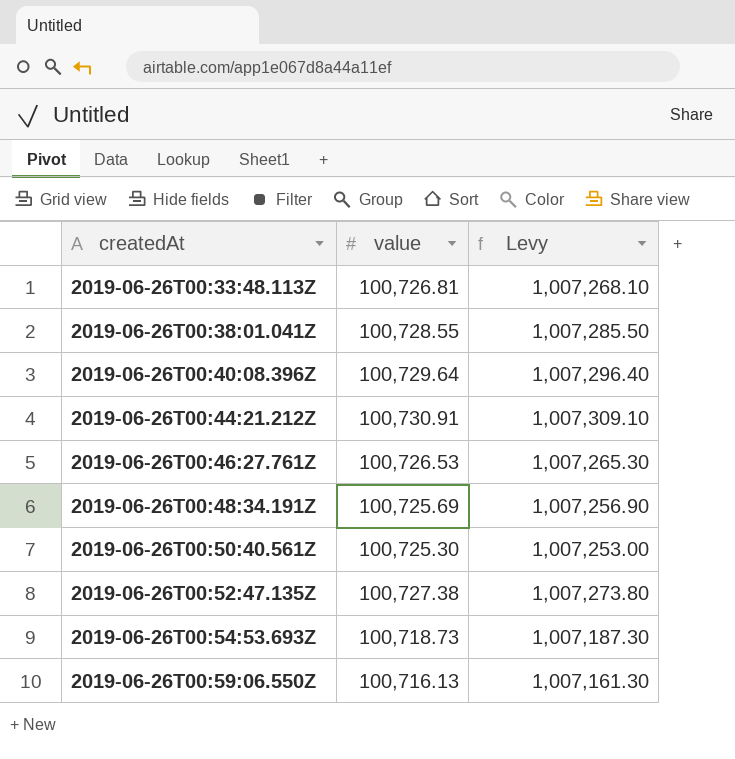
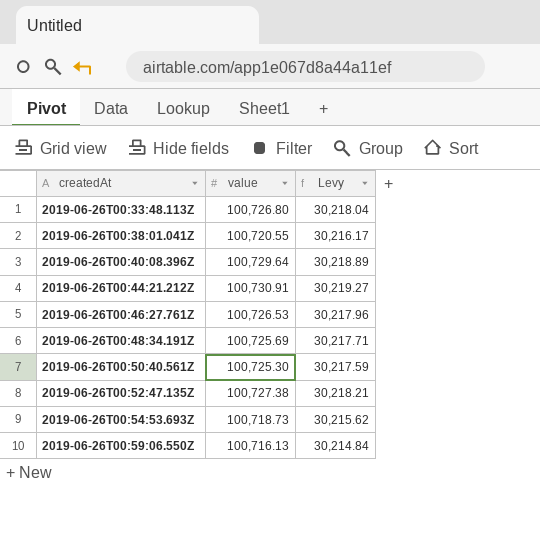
column Levy | formula: [value] * 10 -> [value] * 0.3
2019-06-26T00:33:48.113Z | value: 100,726.81 -> 100,726.80
2019-06-26T00:38:01.041Z | value: 100,728.55 -> 100,720.55

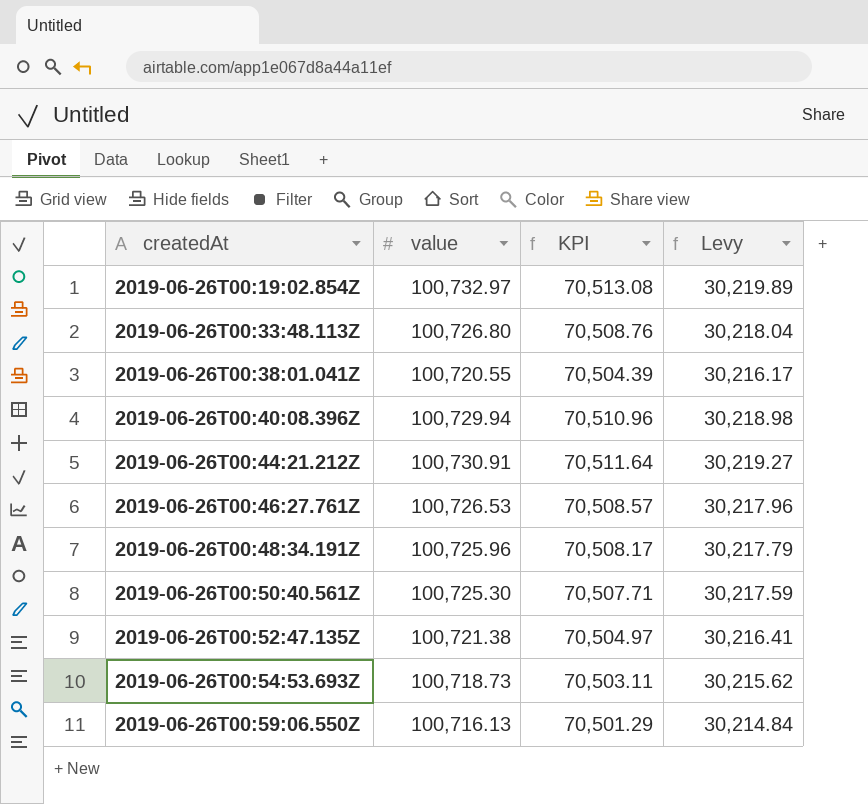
column KPI | formula: none -> [value] * 0.7
row 2019-06-26T00:19:02.854Z: none -> 100,732.97 | 70,513.08 | 30,219.89
2019-06-26T00:40:08.396Z | value: 100,729.64 -> 100,729.94
2019-06-26T00:40:08.396Z | Levy: 30,218.89 -> 30,218.98
2019-06-26T00:48:34.191Z | value: 100,725.69 -> 100,725.96
2019-06-26T00:48:34.191Z | Levy: 30,217.71 -> 30,217.79
2019-06-26T00:52:47.135Z | value: 100,727.38 -> 100,721.38
2019-06-26T00:52:47.135Z | Levy: 30,218.21 -> 30,216.41

